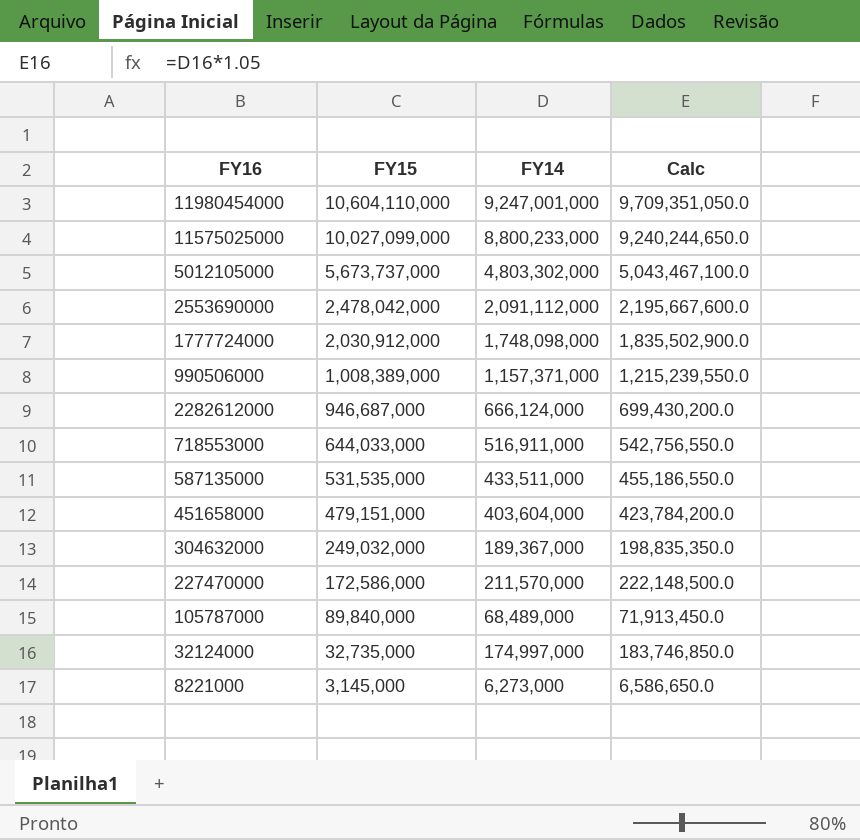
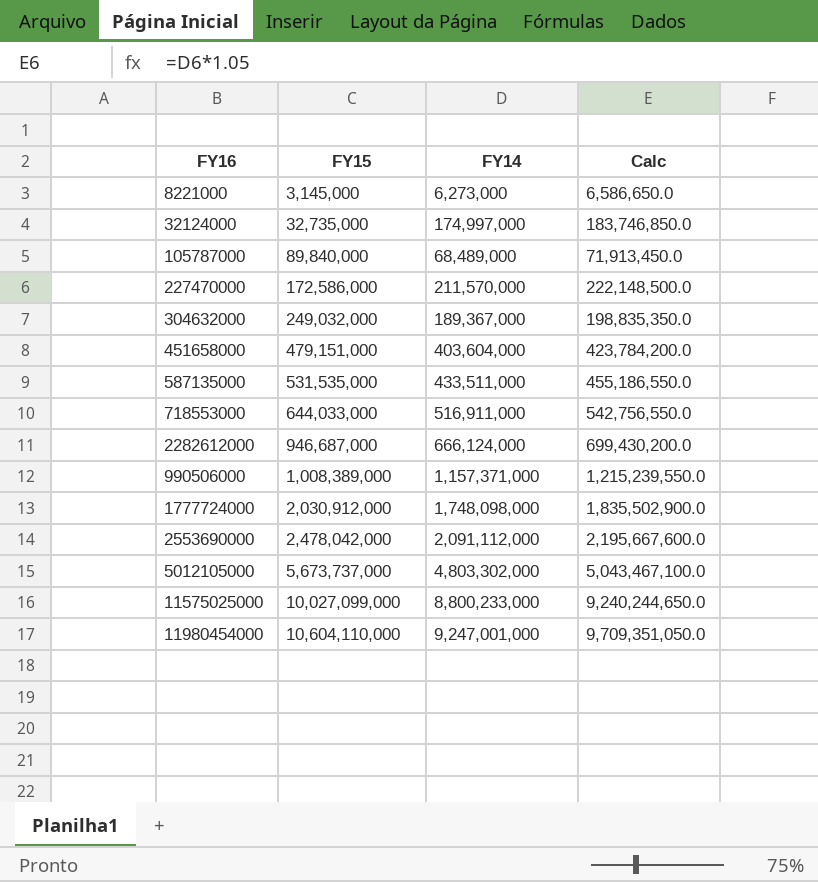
row order: FY15 descending -> FY15 ascending

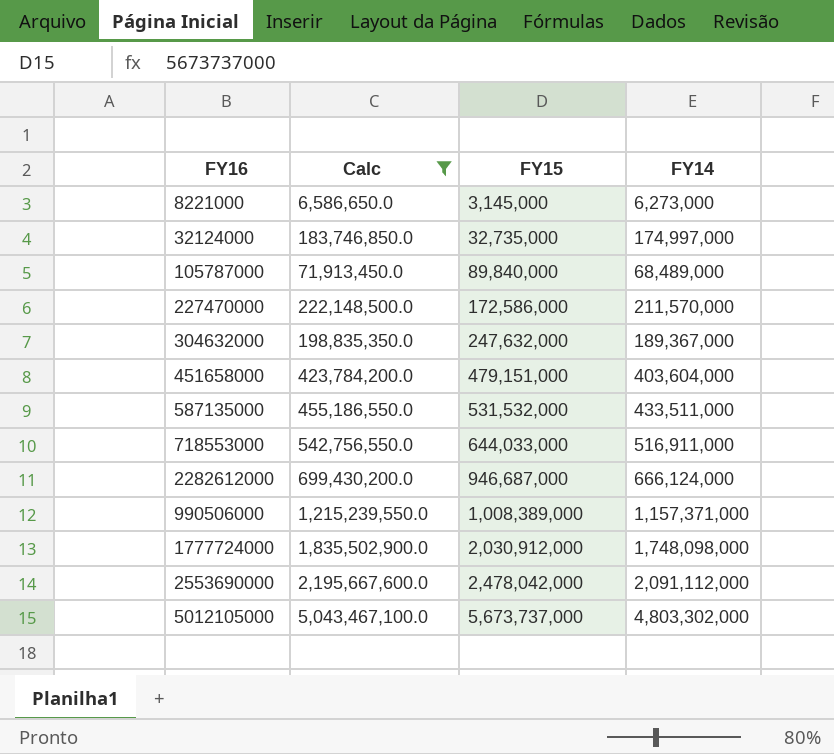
filter: none -> Calc <= 5,043,467,100.0
column Calc | position: 4 -> 2
304632000 | FY15: 249,032,000 -> 247,632,000
587135000 | FY15: 531,535,000 -> 531,532,000

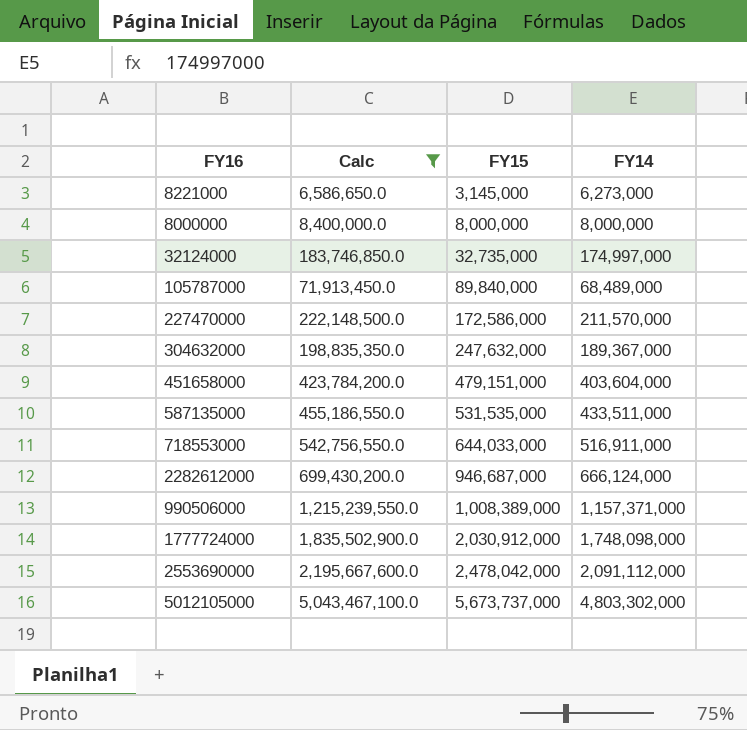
row 8000000: none -> 8,400,000.0 | 8,000,000 | 8,000,000
587135000 | FY15: 531,532,000 -> 531,535,000

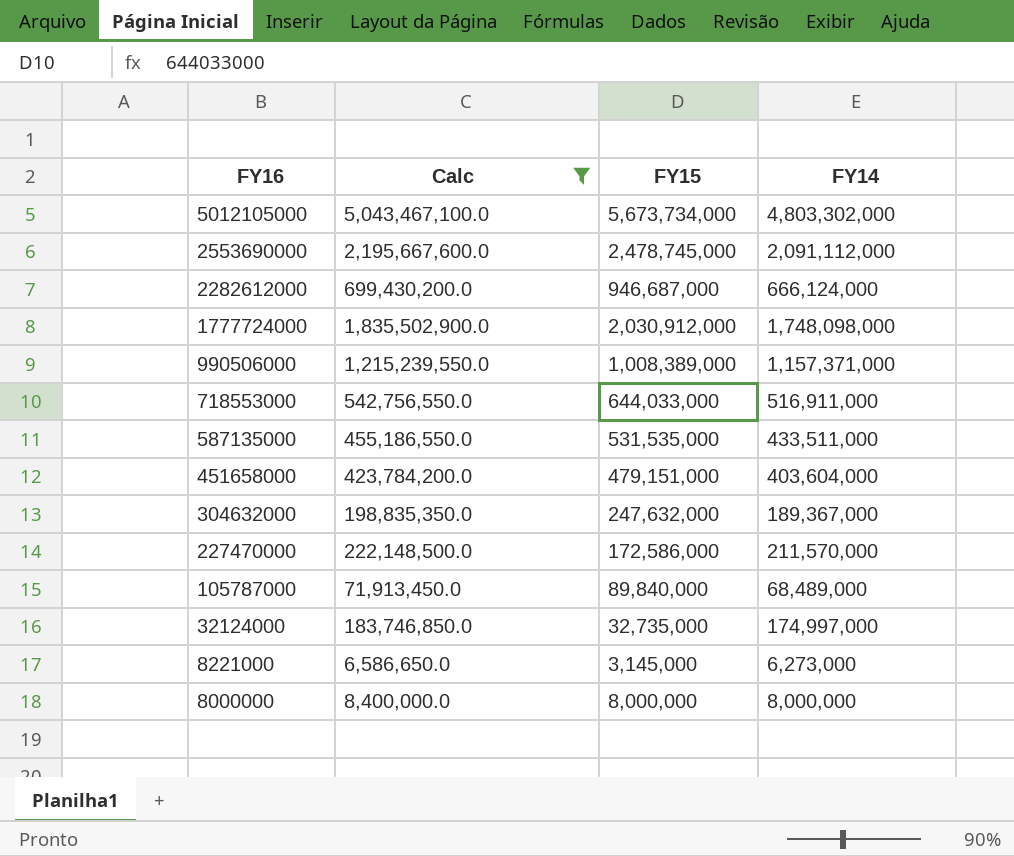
row order: FY15 ascending -> FY16 descending
5012105000 | FY15: 5,673,737,000 -> 5,673,734,000
2553690000 | FY15: 2,478,042,000 -> 2,478,745,000

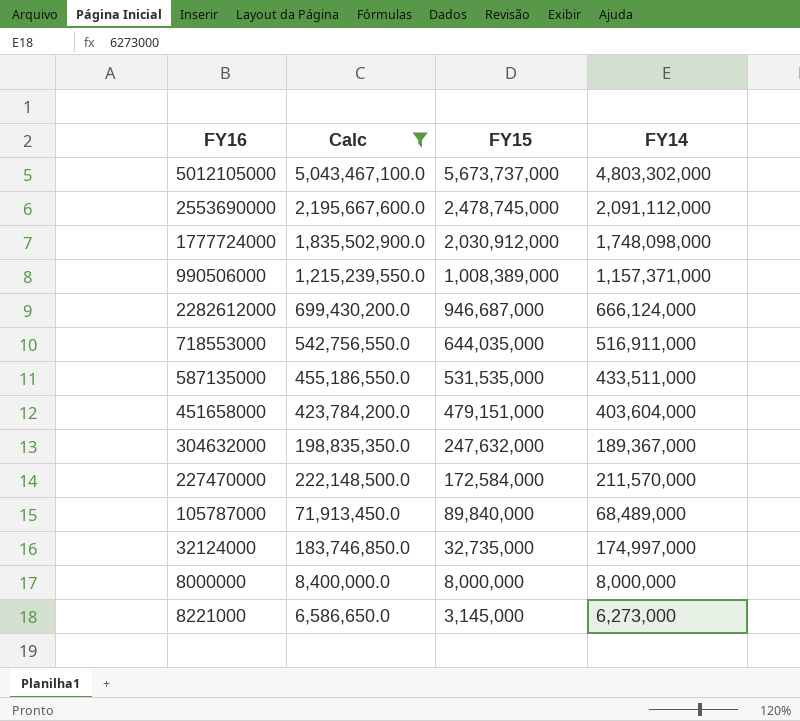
row order: FY16 descending -> FY15 descending
5012105000 | FY15: 5,673,734,000 -> 5,673,737,000
718553000 | FY15: 644,033,000 -> 644,035,000
227470000 | FY15: 172,586,000 -> 172,584,000

